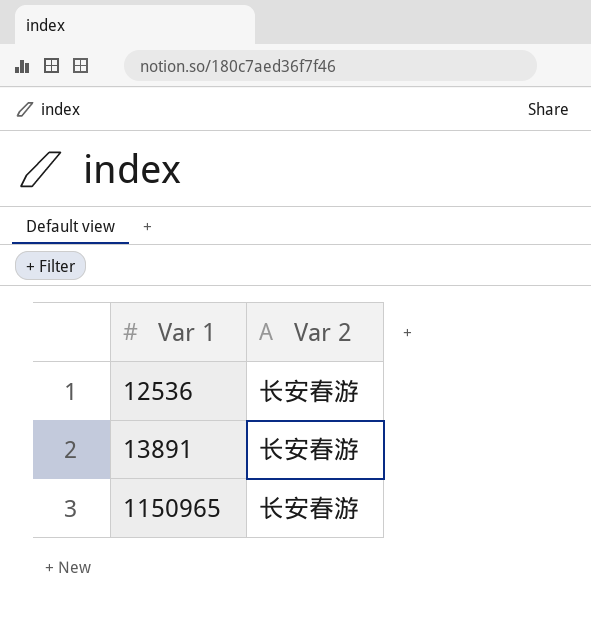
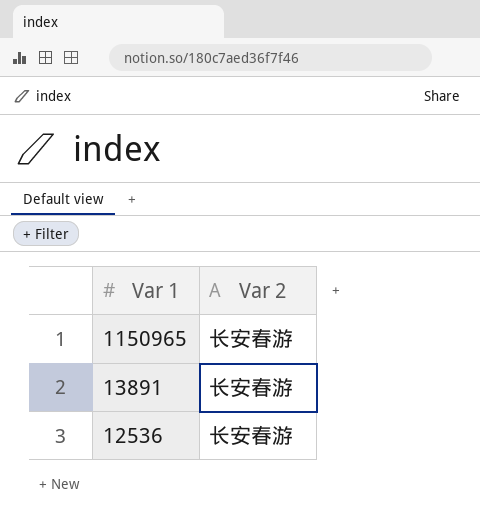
row order: Var 1 ascending -> Var 1 descending

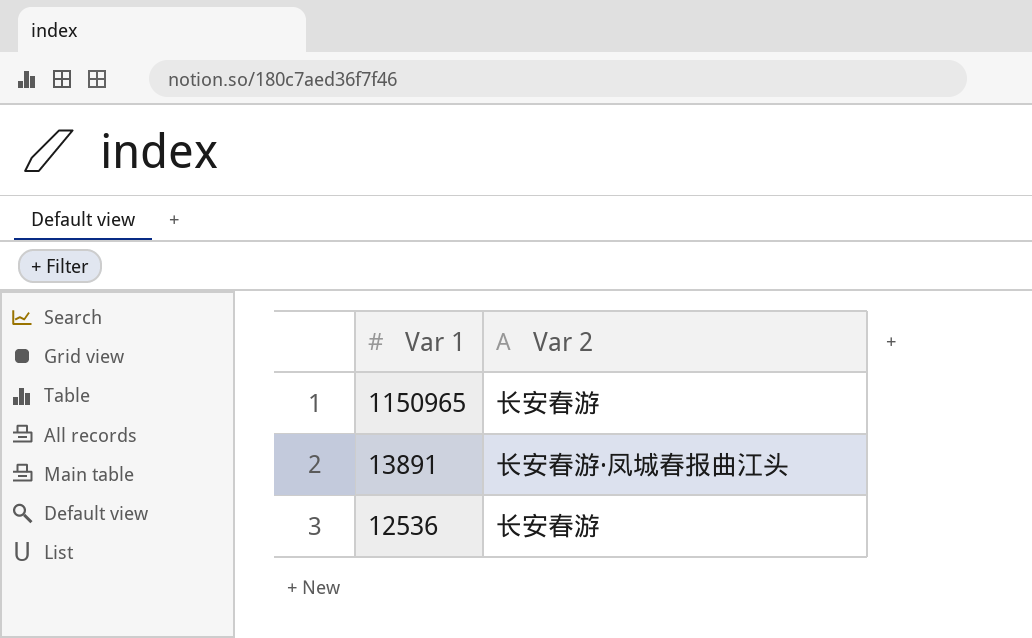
13891 | Var 2: 长安春游 -> 长安春游·凤城春报曲江头

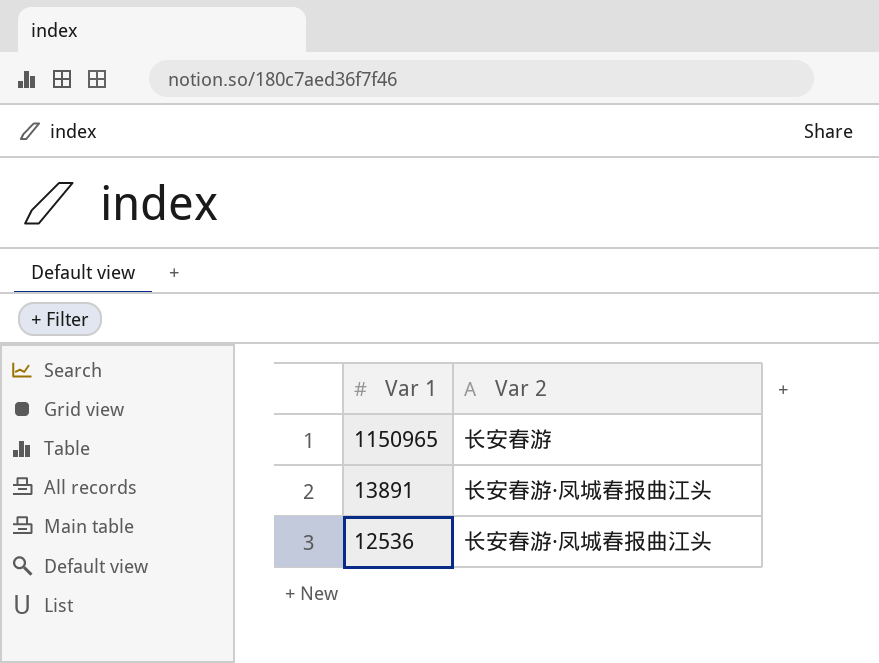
12536 | Var 2: 长安春游 -> 长安春游·凤城春报曲江头

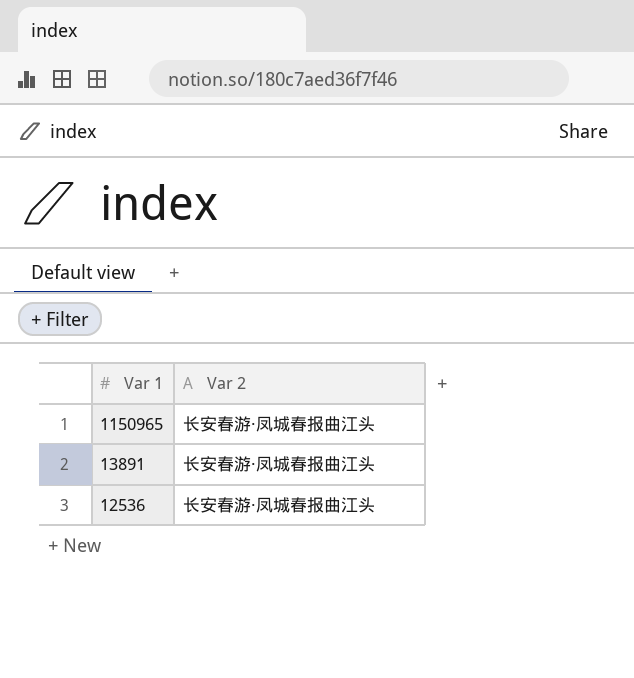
1150965 | Var 2: 长安春游 -> 长安春游·凤城春报曲江头

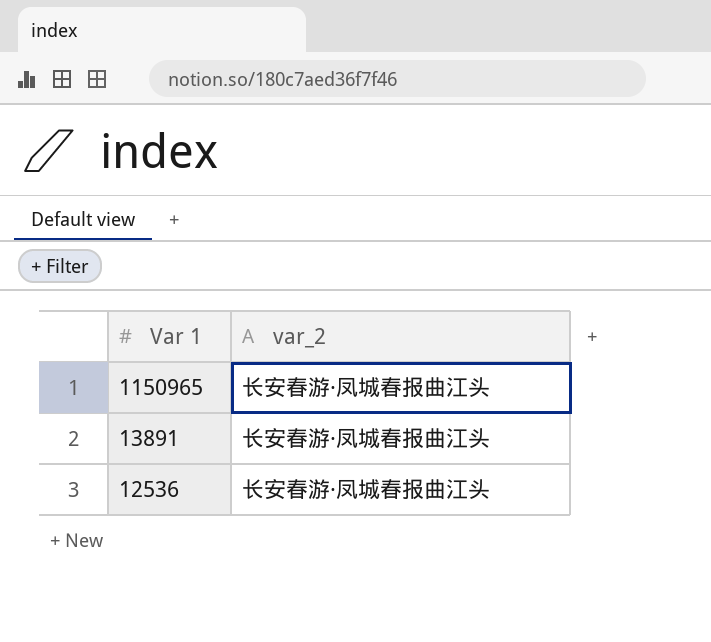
column name: Var 2 -> var_2

